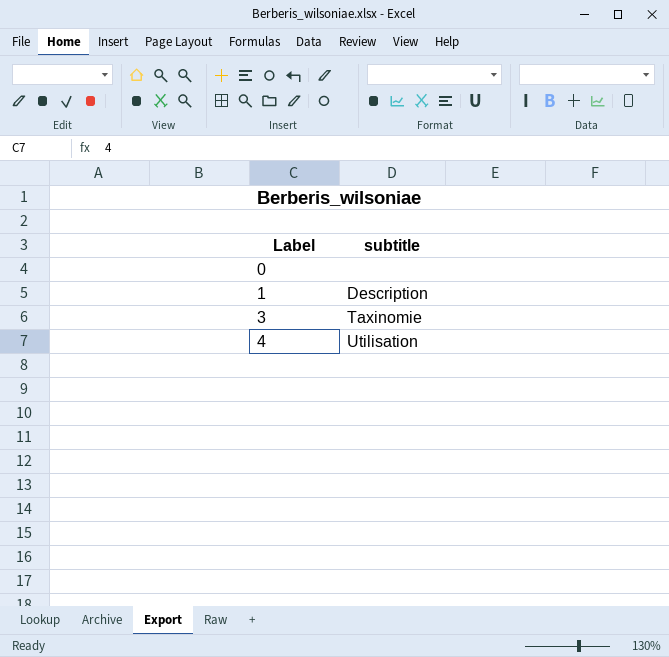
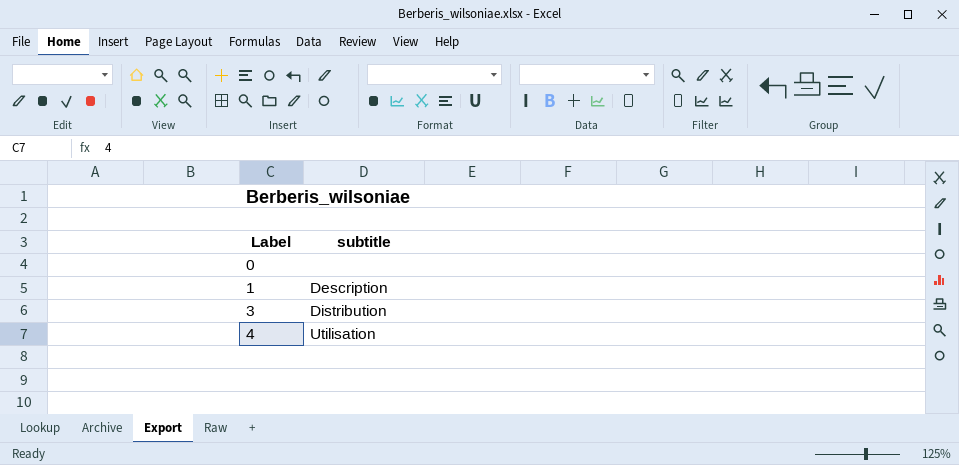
3 | subtitle: Taxinomie -> Distribution

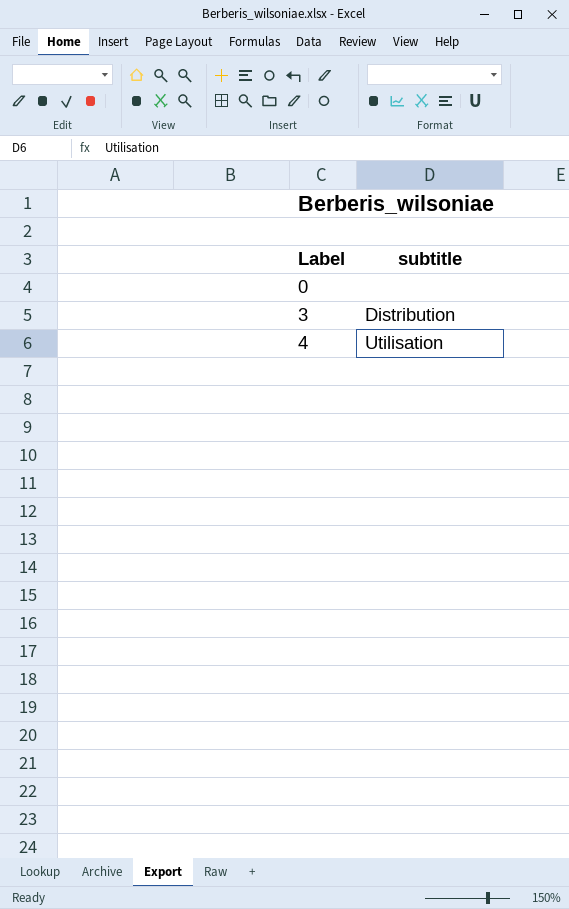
row 1: Description -> none

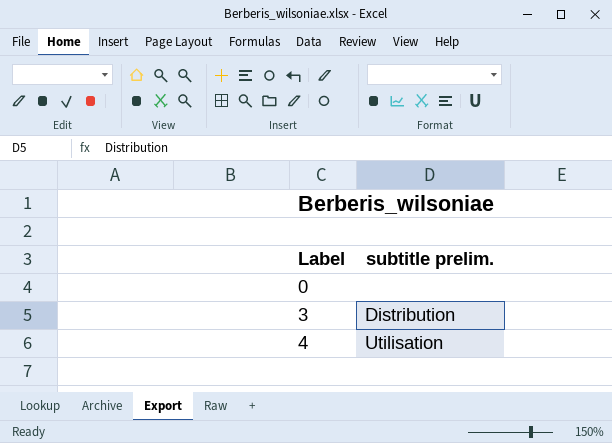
column name: subtitle -> subtitle prelim.

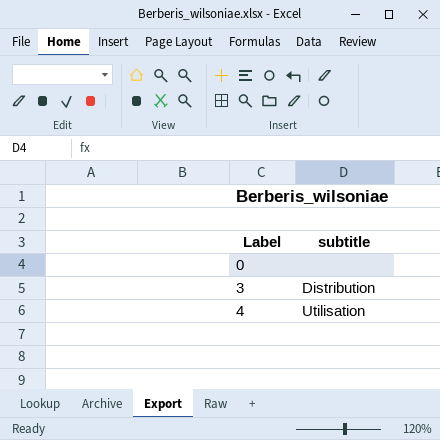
column name: subtitle prelim. -> subtitle

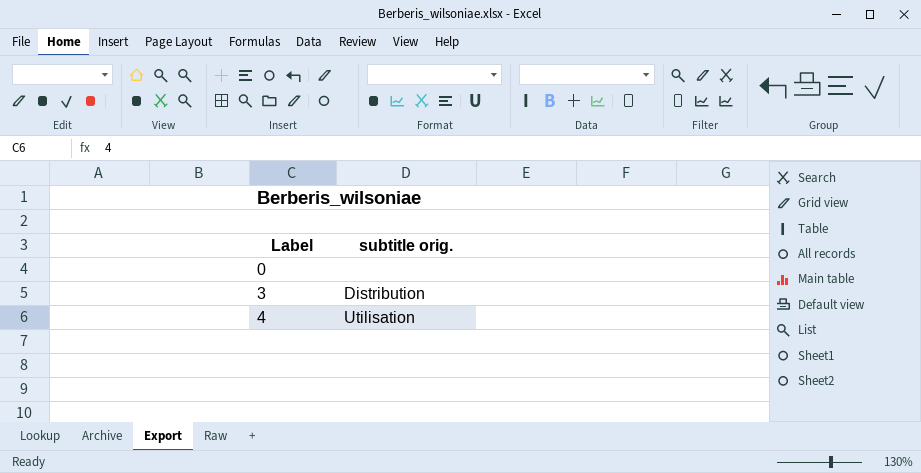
column name: subtitle -> subtitle orig.

